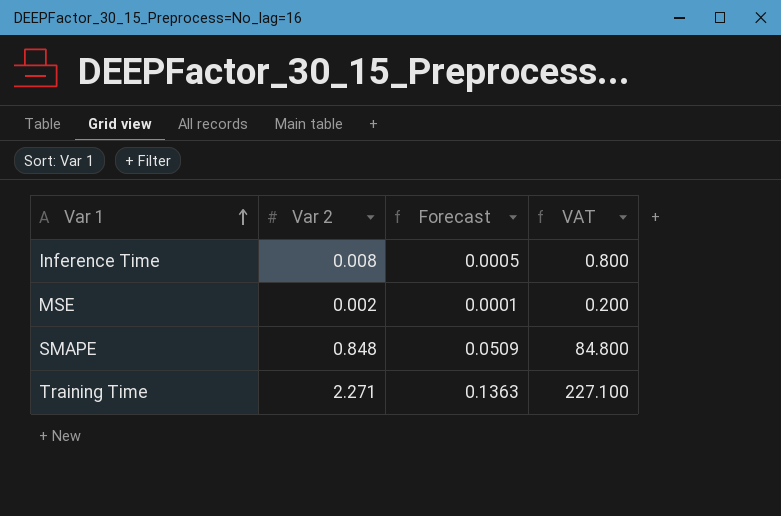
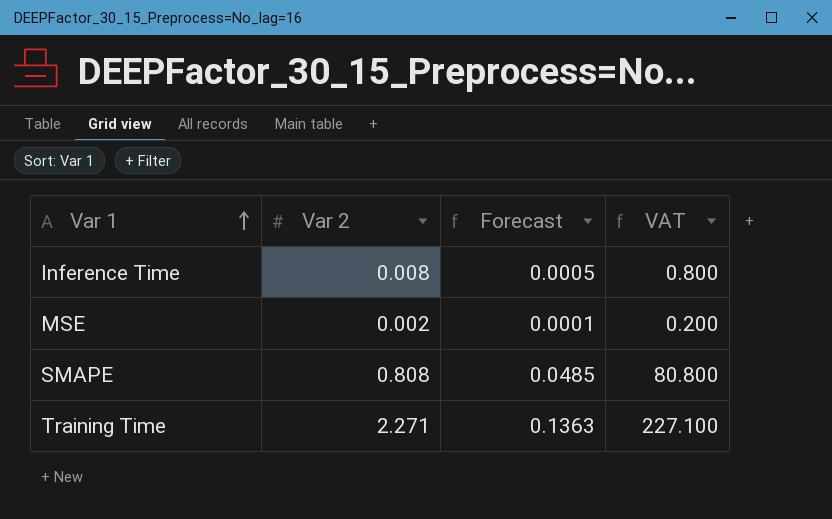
SMAPE | Var 2: 0.848 -> 0.808
SMAPE | Forecast: 0.0509 -> 0.0485
SMAPE | VAT: 84.800 -> 80.800

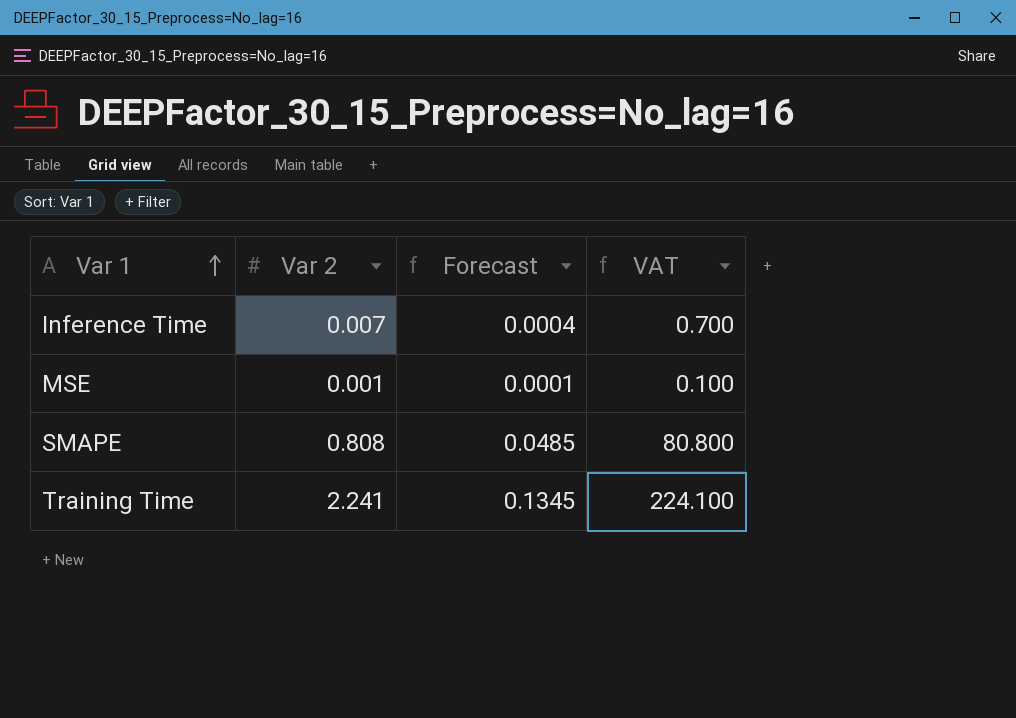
Inference Time | Var 2: 0.008 -> 0.007
Inference Time | Forecast: 0.0005 -> 0.0004
Inference Time | VAT: 0.800 -> 0.700
MSE | Var 2: 0.002 -> 0.001
MSE | VAT: 0.200 -> 0.100
Training Time | Var 2: 2.271 -> 2.241
Training Time | Forecast: 0.1363 -> 0.1345
Training Time | VAT: 227.100 -> 224.100

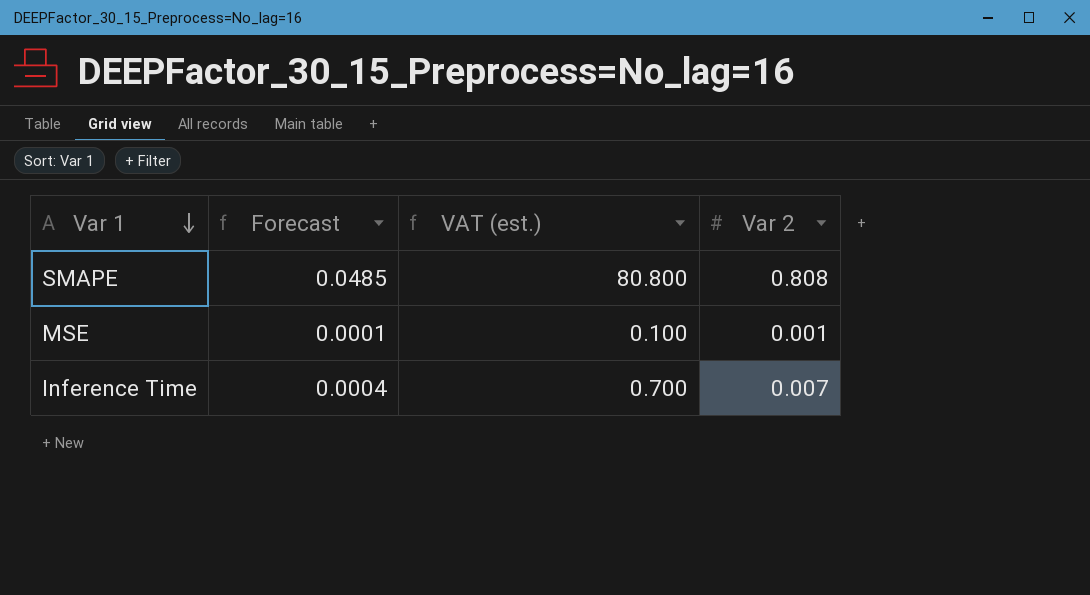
row order: Var 1 ascending -> Var 1 descending
column name: VAT -> VAT (est.)
column Var 2 | position: 2 -> 4
row Training Time: 2.241 | 0.1345 | 224.100 -> none

